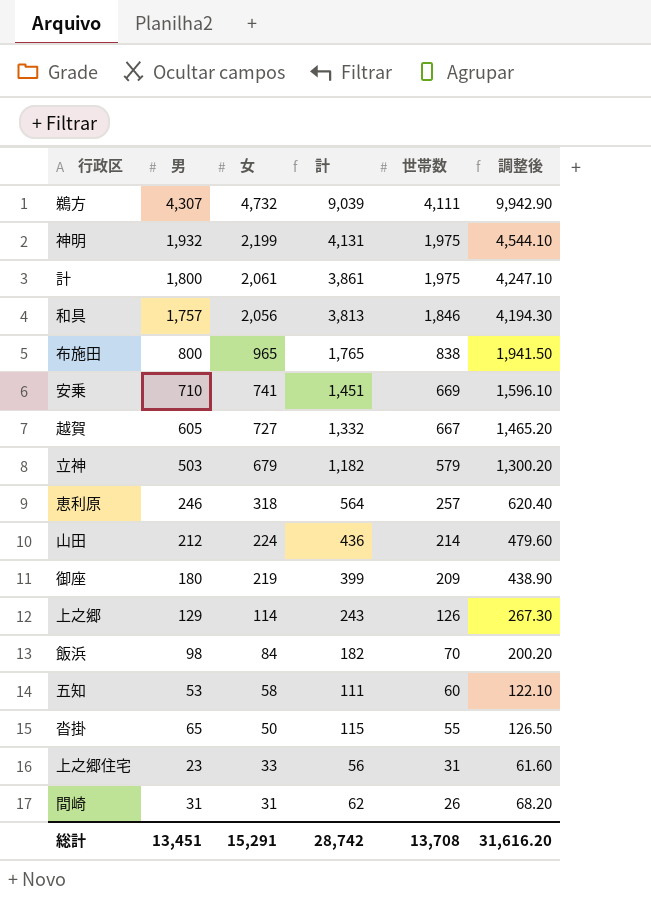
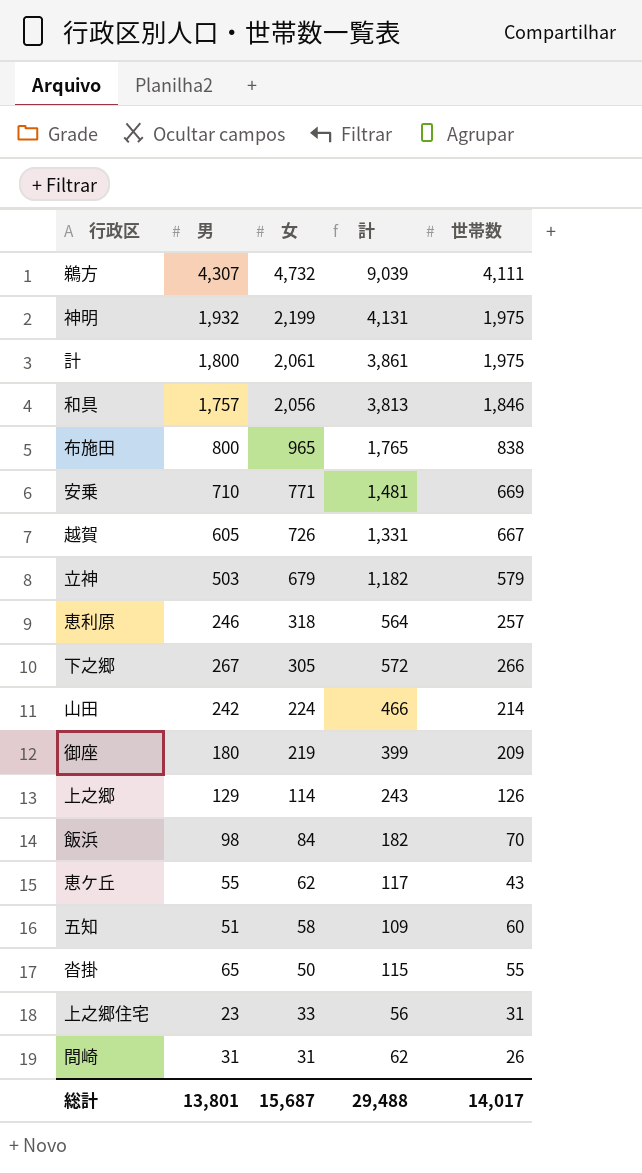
column 調整後 | formula: [計] * 1.1 -> none
安乗 | 女: 741 -> 771
安乗 | 計: 1,451 -> 1,481
越賀 | 女: 727 -> 726
越賀 | 計: 1,332 -> 1,331
row 下之郷: none -> 267 | 305 | 572 | 266
山田 | 男: 212 -> 242
山田 | 計: 436 -> 466
row 恵ケ丘: none -> 55 | 62 | 117 | 43
五知 | 男: 53 -> 51
五知 | 計: 111 -> 109
総計 | 男: 13,451 -> 13,801
総計 | 女: 15,291 -> 15,687
総計 | 計: 28,742 -> 29,488
総計 | 世帯数: 13,708 -> 14,017

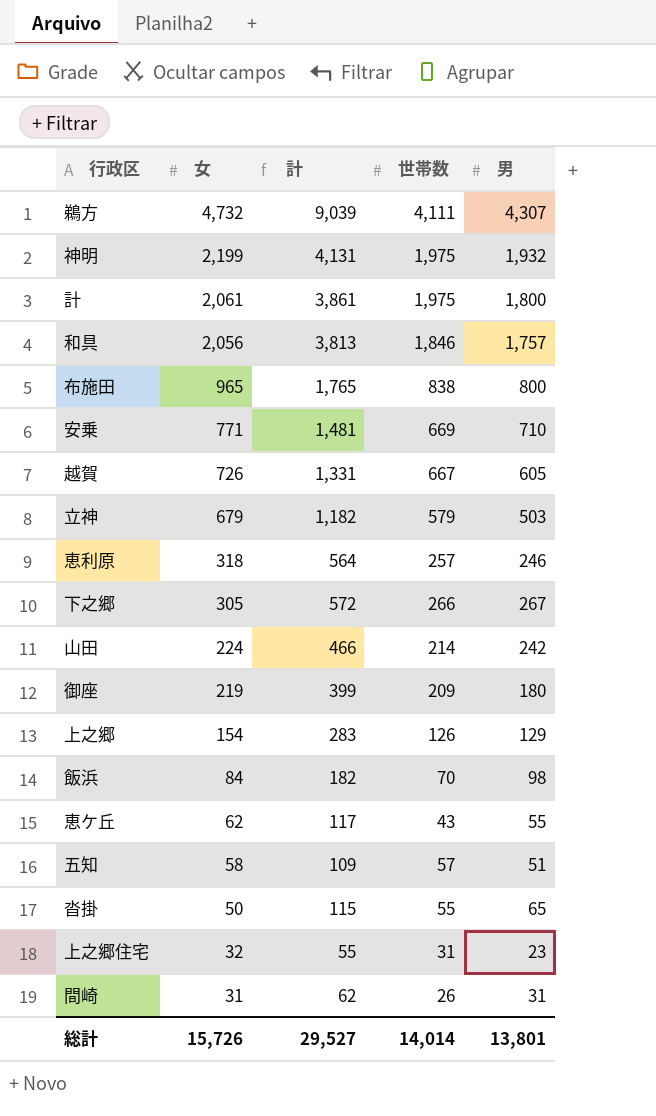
column 男 | position: 2 -> 5
上之郷 | 女: 114 -> 154
上之郷 | 計: 243 -> 283
五知 | 世帯数: 60 -> 57
上之郷住宅 | 女: 33 -> 32
上之郷住宅 | 計: 56 -> 55
総計 | 女: 15,687 -> 15,726
総計 | 計: 29,488 -> 29,527
総計 | 世帯数: 14,017 -> 14,014

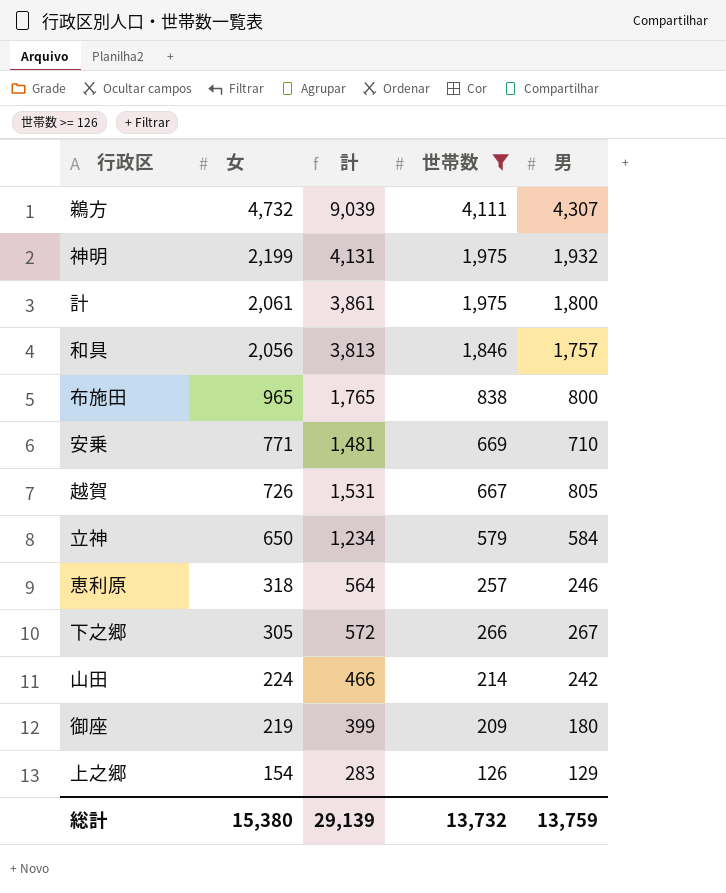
filter: none -> 世帯数 >= 126
越賀 | 計: 1,331 -> 1,531
越賀 | 男: 605 -> 805
立神 | 女: 679 -> 650
立神 | 計: 1,182 -> 1,234
立神 | 男: 503 -> 584
総計 | 女: 15,726 -> 15,380
総計 | 計: 29,527 -> 29,139
総計 | 世帯数: 14,014 -> 13,732
総計 | 男: 13,801 -> 13,759

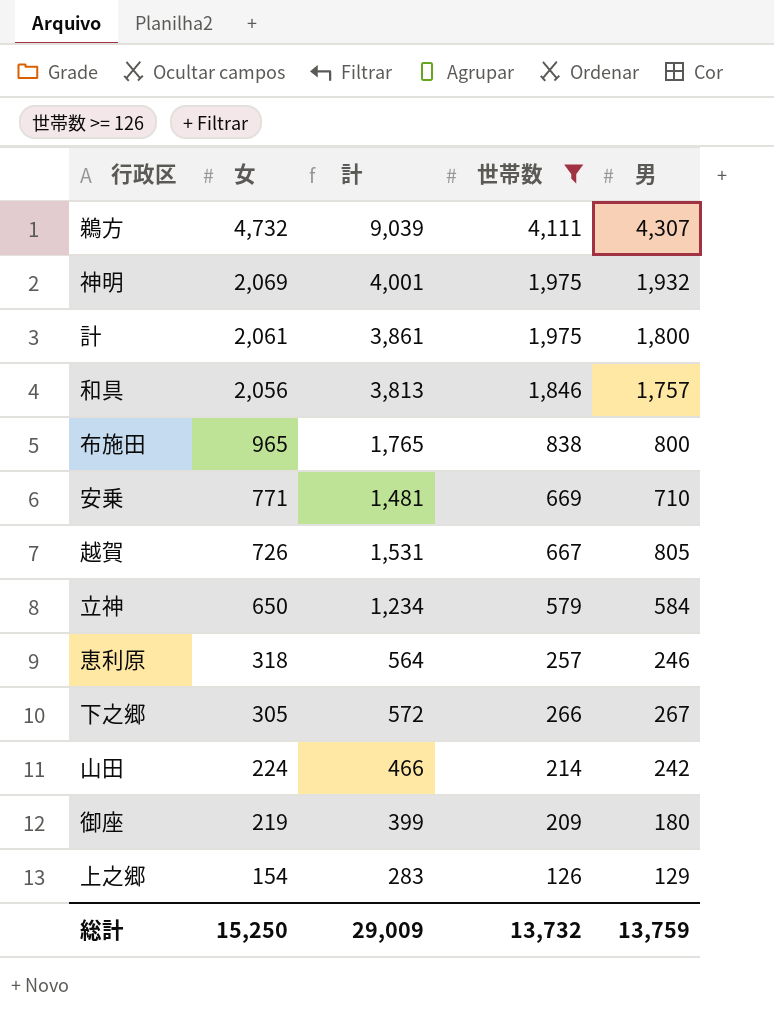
神明 | 女: 2,199 -> 2,069
神明 | 計: 4,131 -> 4,001
総計 | 女: 15,380 -> 15,250
総計 | 計: 29,139 -> 29,009

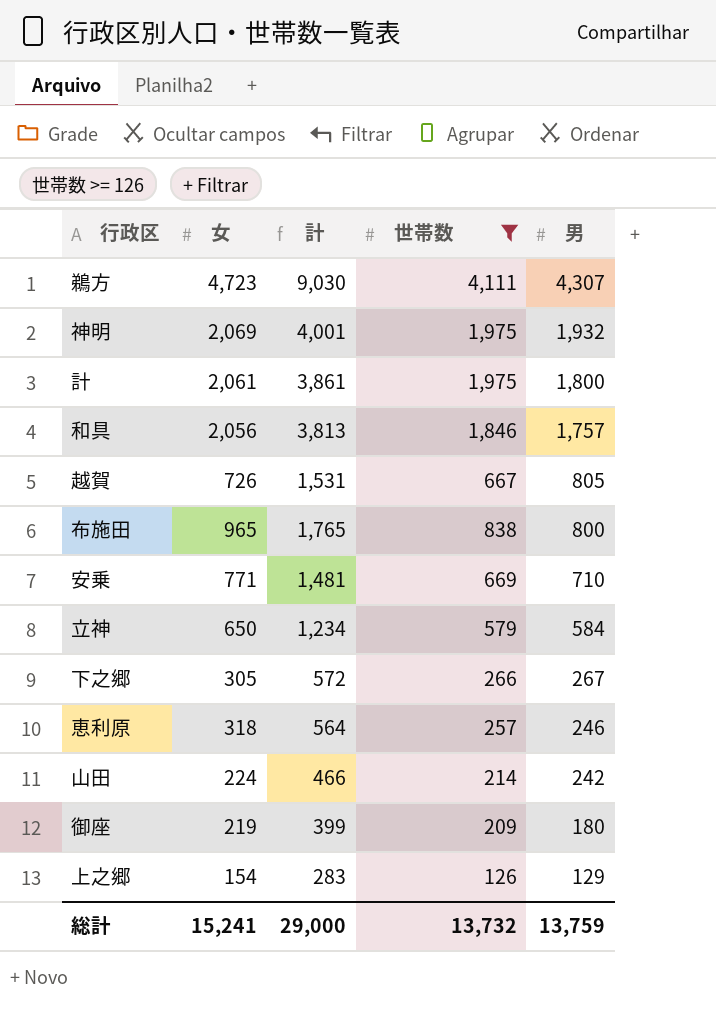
row order: 女 descending -> 男 descending
鵜方 | 女: 4,732 -> 4,723
鵜方 | 計: 9,039 -> 9,030
総計 | 女: 15,250 -> 15,241
総計 | 計: 29,009 -> 29,000

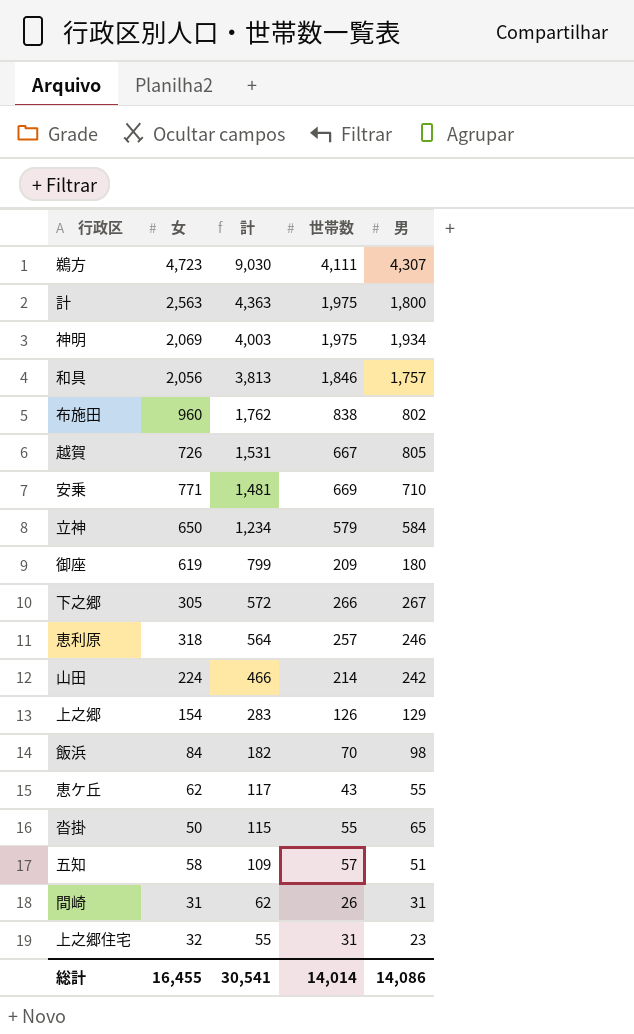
filter: 世帯数 >= 126 -> none
row order: 男 descending -> 計 descending
計 | 女: 2,061 -> 2,563
計 | 計: 3,861 -> 4,363
神明 | 計: 4,001 -> 4,003
神明 | 男: 1,932 -> 1,934
布施田 | 女: 965 -> 960
布施田 | 計: 1,765 -> 1,762
布施田 | 男: 800 -> 802
御座 | 女: 219 -> 619
御座 | 計: 399 -> 799
総計 | 女: 15,241 -> 16,455
総計 | 計: 29,000 -> 30,541
総計 | 世帯数: 13,732 -> 14,014
総計 | 男: 13,759 -> 14,086

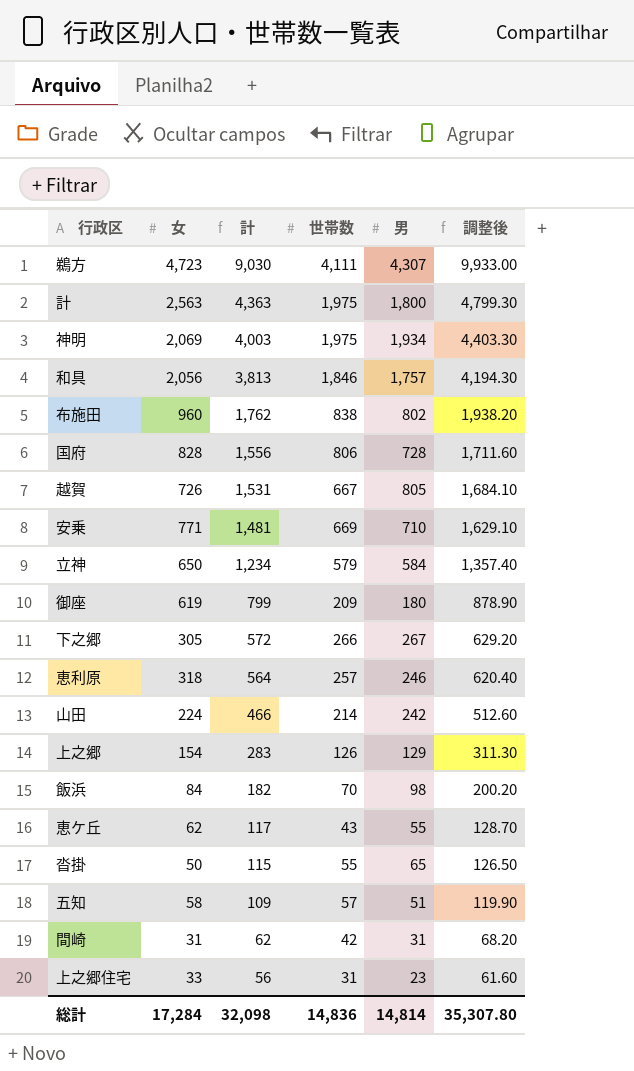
column 調整後 | formula: none -> [計] * 1.1
row 国府: none -> 828 | 1,556 | 806 | 728 | 1,711.60
間崎 | 世帯数: 26 -> 42
上之郷住宅 | 女: 32 -> 33
上之郷住宅 | 計: 55 -> 56
総計 | 女: 16,455 -> 17,284
総計 | 計: 30,541 -> 32,098
総計 | 世帯数: 14,014 -> 14,836
総計 | 男: 14,086 -> 14,814

